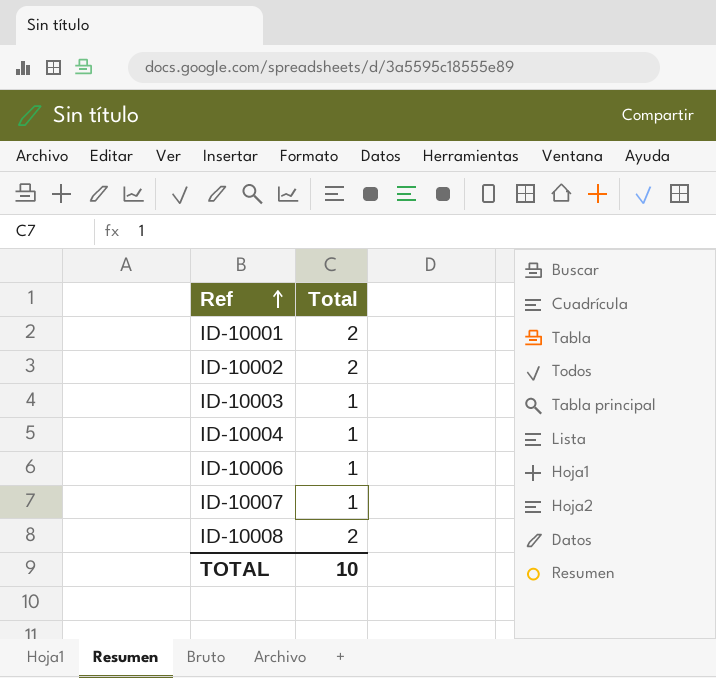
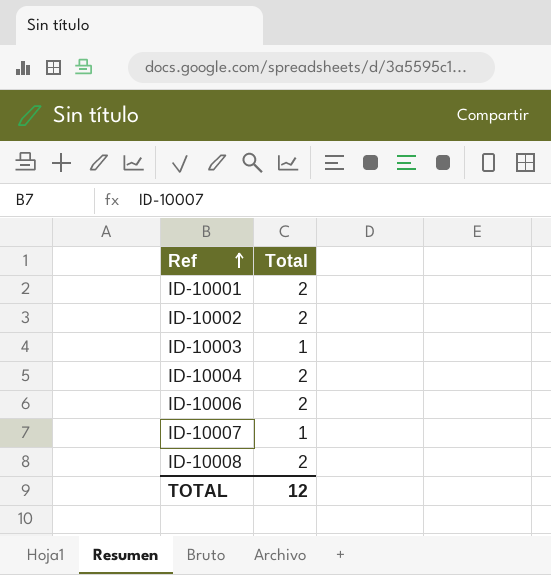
ID-10004 | Total: 1 -> 2
ID-10006 | Total: 1 -> 2
TOTAL | Total: 10 -> 12

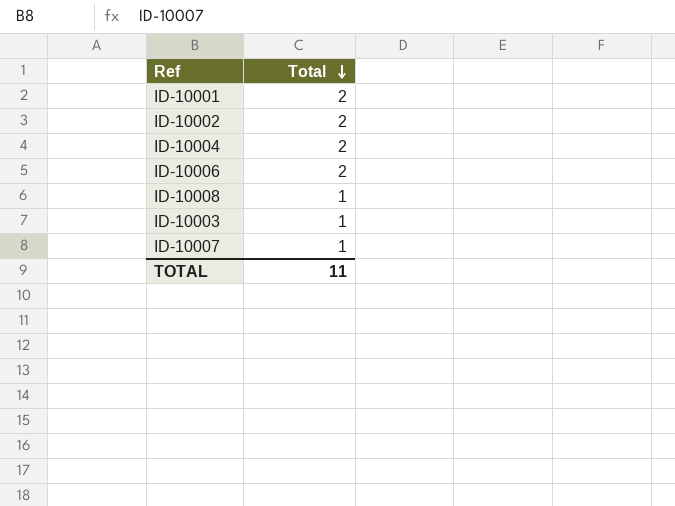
row order: Ref ascending -> Total descending
ID-10008 | Total: 2 -> 1
TOTAL | Total: 12 -> 11

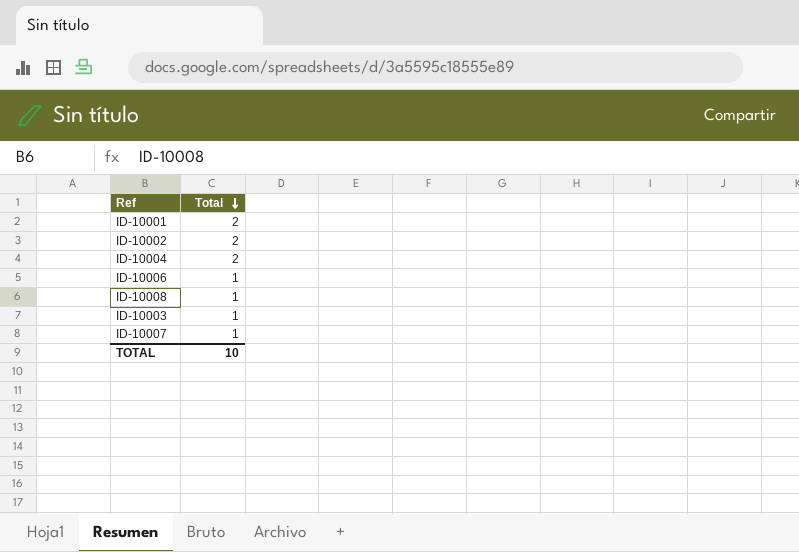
ID-10006 | Total: 2 -> 1
TOTAL | Total: 11 -> 10

